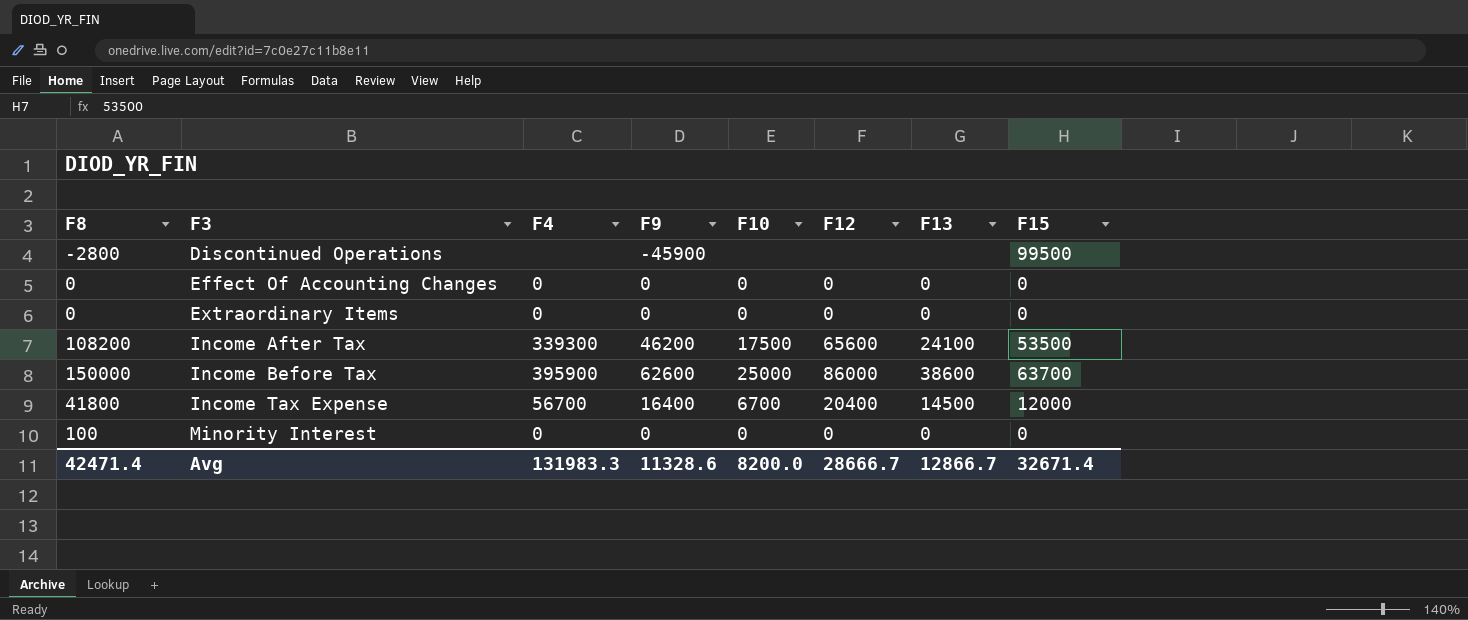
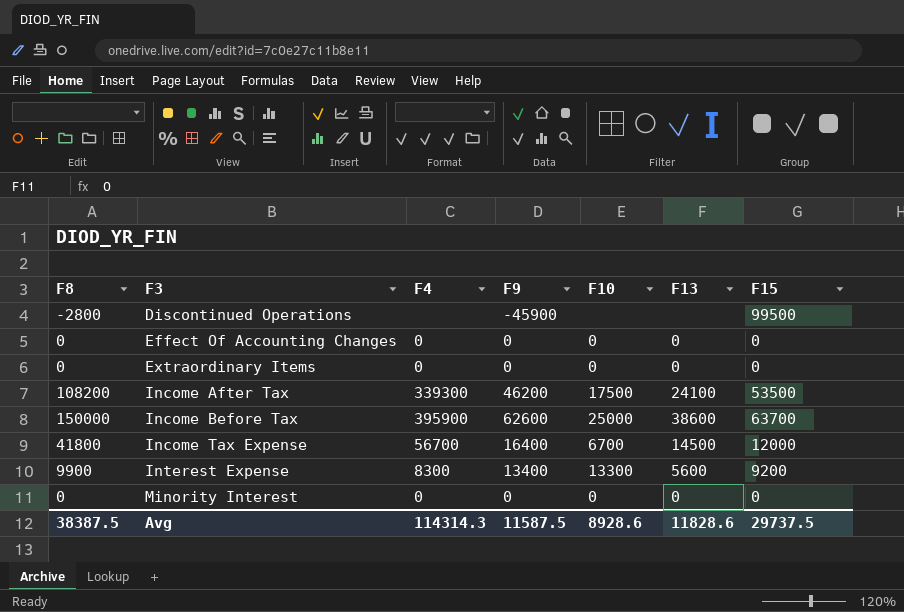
column F12 | position: 6 -> none
row Interest Expense: none -> 9900 | 8300 | 13400 | 13300 | 5600 | 9200
Minority Interest | F8: 100 -> 0
Avg | F8: 42471.4 -> 38387.5
Avg | F4: 131983.3 -> 114314.3
Avg | F9: 11328.6 -> 11587.5
Avg | F10: 8200.0 -> 8928.6
Avg | F13: 12866.7 -> 11828.6
Avg | F15: 32671.4 -> 29737.5

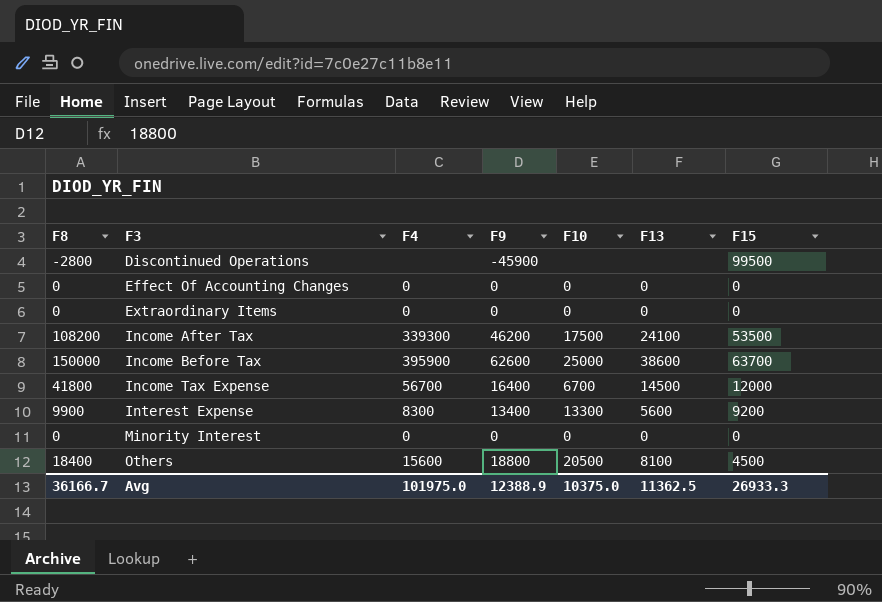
row Others: none -> 18400 | 15600 | 18800 | 20500 | 8100 | 4500
Avg | F8: 38387.5 -> 36166.7
Avg | F4: 114314.3 -> 101975.0
Avg | F9: 11587.5 -> 12388.9
Avg | F10: 8928.6 -> 10375.0
Avg | F13: 11828.6 -> 11362.5
Avg | F15: 29737.5 -> 26933.3

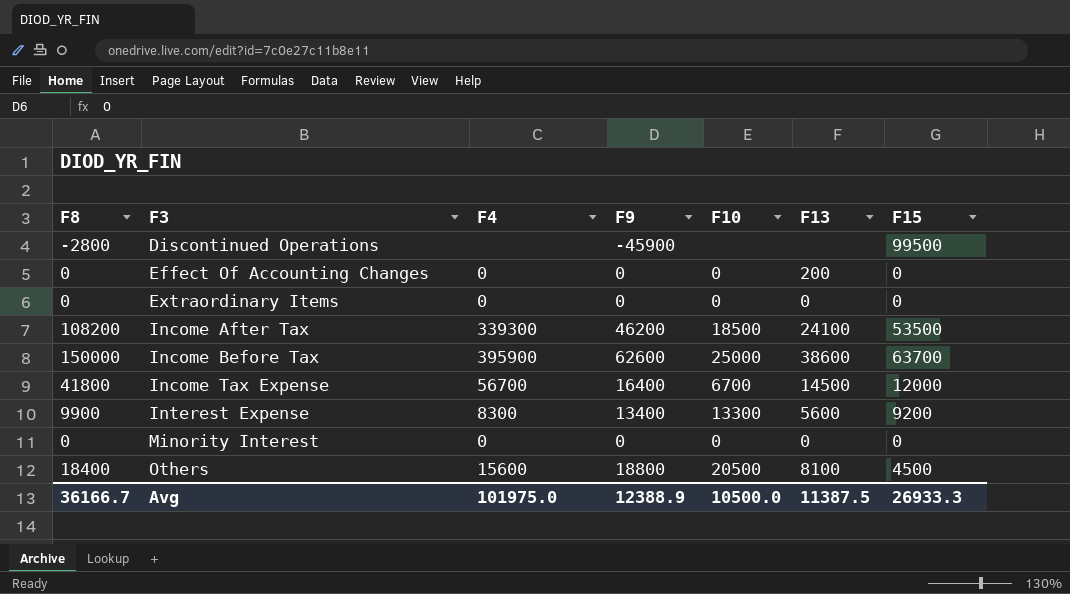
Effect Of Accounting Changes | F13: 0 -> 200
Income After Tax | F10: 17500 -> 18500
Avg | F10: 10375.0 -> 10500.0
Avg | F13: 11362.5 -> 11387.5

